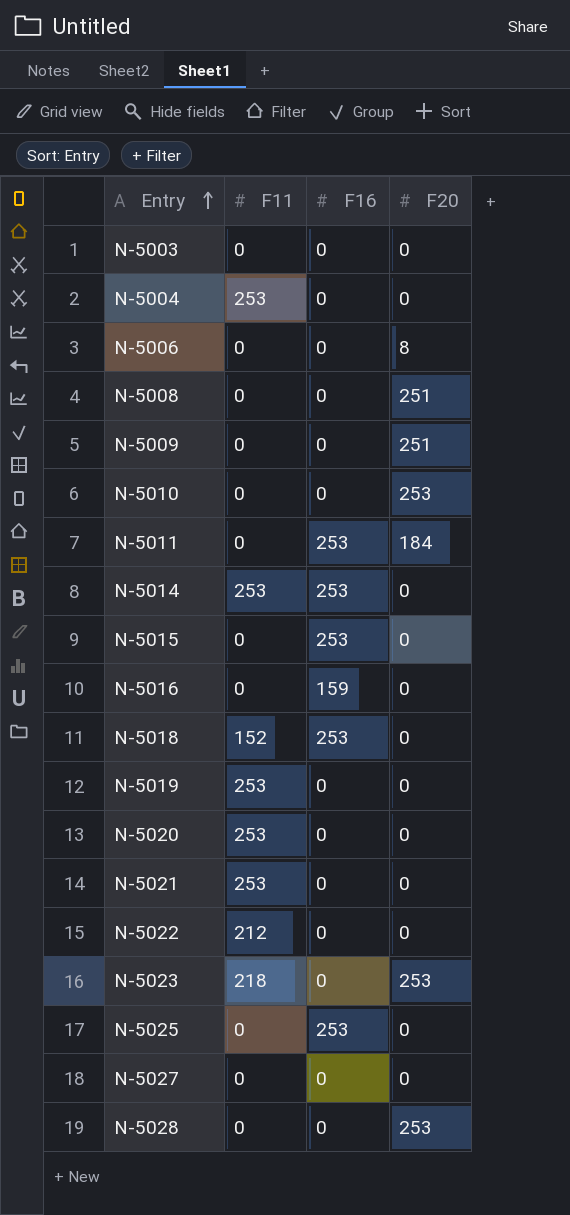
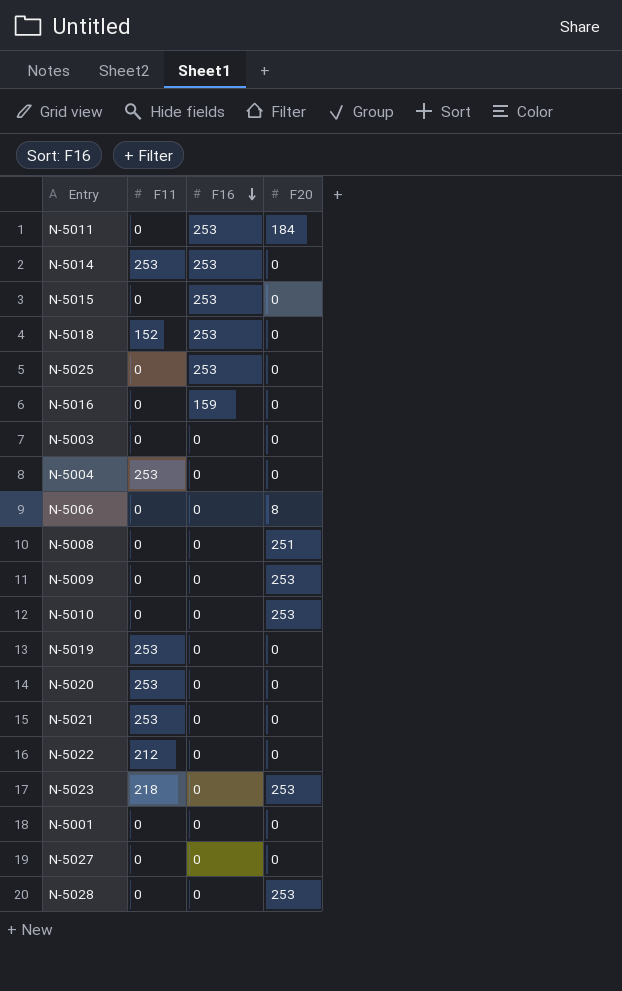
row order: Entry ascending -> F16 descending
N-5009 | F20: 251 -> 253
row N-5001: none -> 0 | 0 | 0

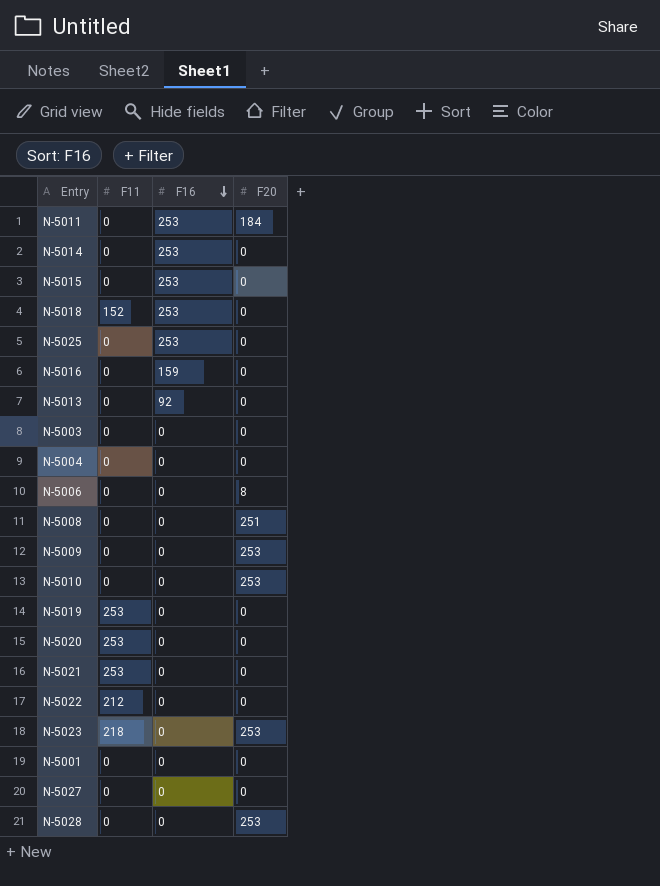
N-5014 | F11: 253 -> 0
row N-5013: none -> 0 | 92 | 0
N-5004 | F11: 253 -> 0

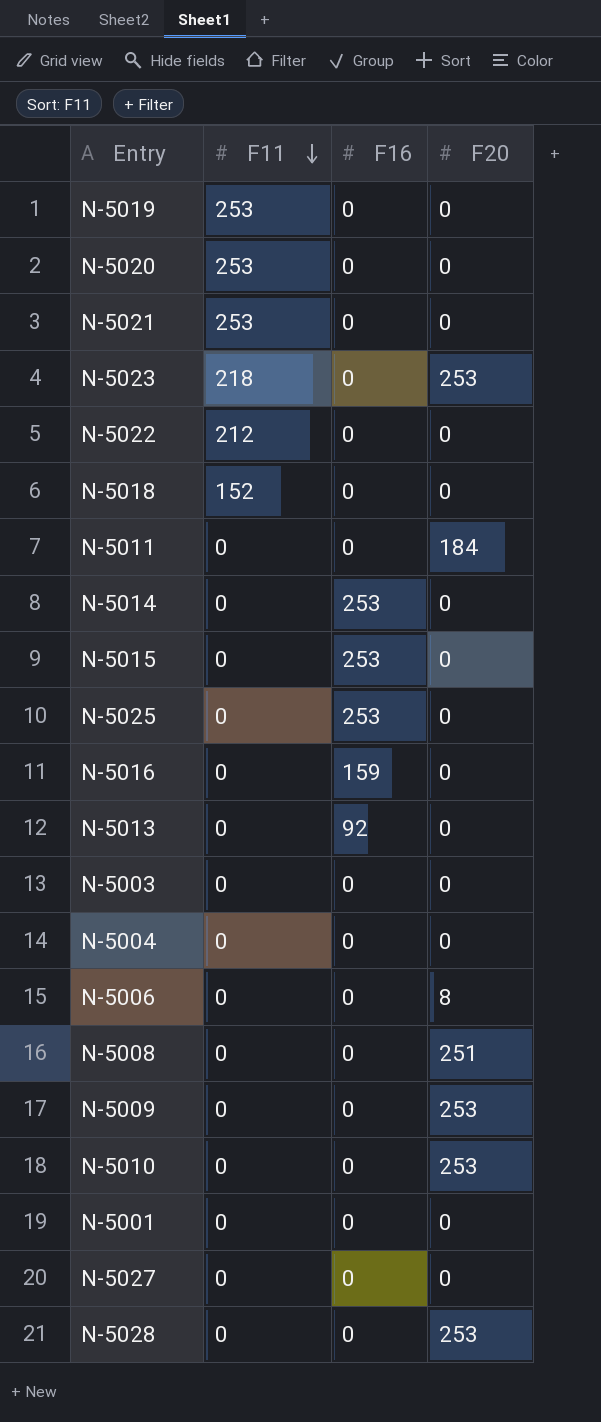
row order: F16 descending -> F11 descending
N-5018 | F16: 253 -> 0
N-5011 | F16: 253 -> 0

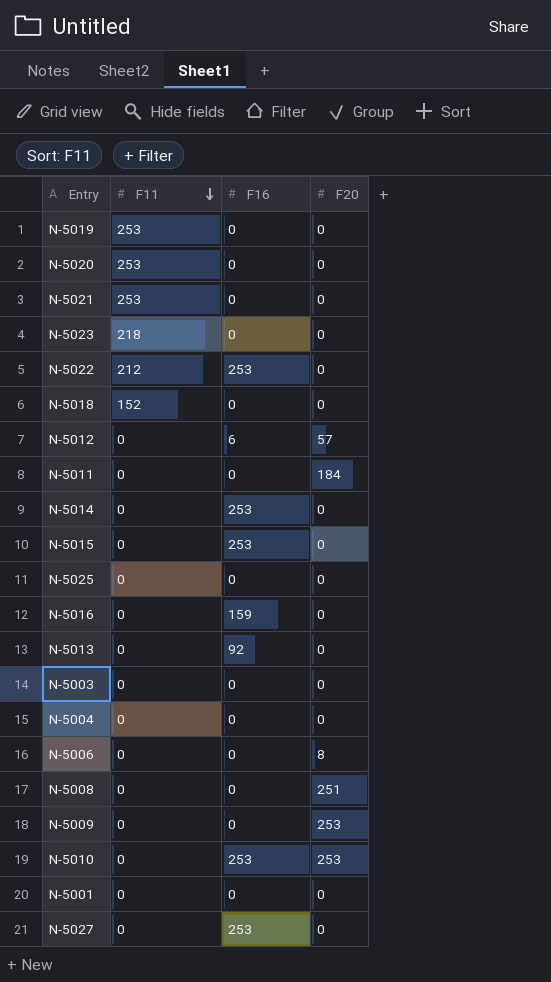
row N-5028: 0 | 0 | 253 -> none
N-5023 | F20: 253 -> 0
N-5022 | F16: 0 -> 253
row N-5012: none -> 0 | 6 | 57
N-5025 | F16: 253 -> 0
N-5010 | F16: 0 -> 253
N-5027 | F16: 0 -> 253

